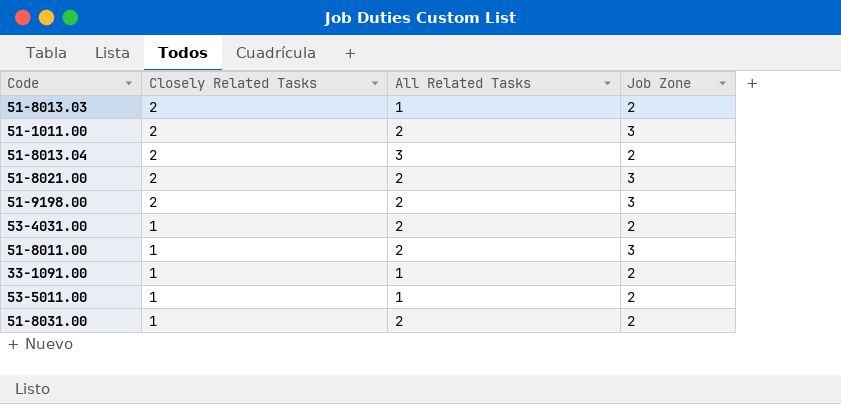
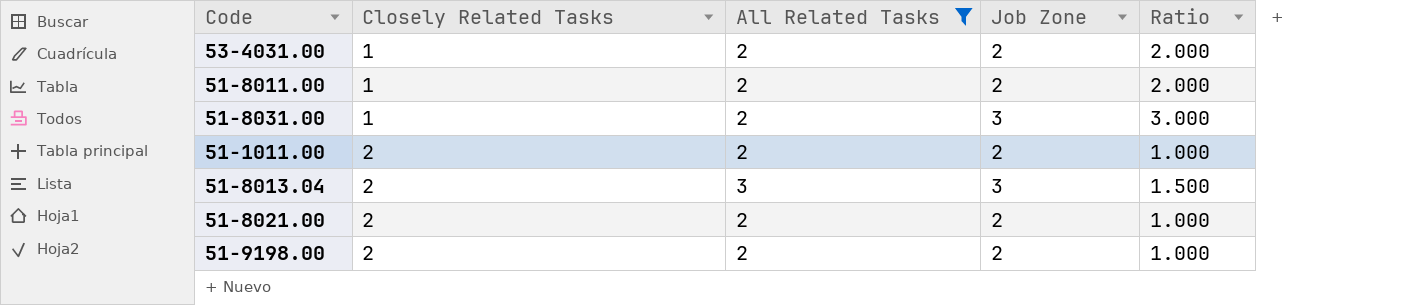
filter: none -> All Related Tasks != 1
row order: Closely Related Tasks descending -> Closely Related Tasks ascending
column Ratio | formula: none -> [Job Zone] / [Closely Related Tasks]
51-8011.00 | Job Zone: 3 -> 2
51-8031.00 | Job Zone: 2 -> 3
51-1011.00 | Job Zone: 3 -> 2
51-8013.04 | Job Zone: 2 -> 3
51-8021.00 | Job Zone: 3 -> 2
51-9198.00 | Job Zone: 3 -> 2

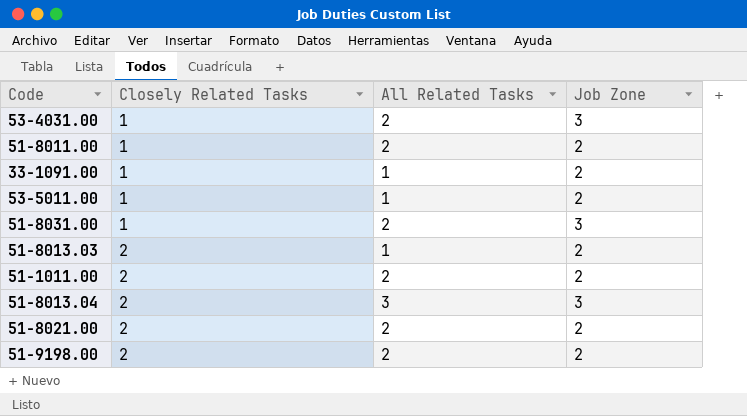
filter: All Related Tasks != 1 -> none
column Ratio | formula: [Job Zone] / [Closely Related Tasks] -> none
53-4031.00 | Job Zone: 2 -> 3

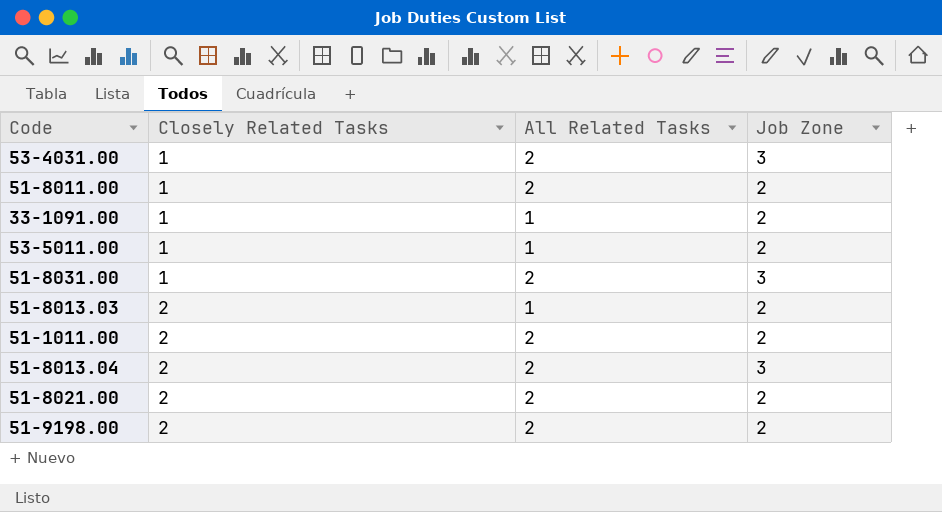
51-8013.04 | All Related Tasks: 3 -> 2

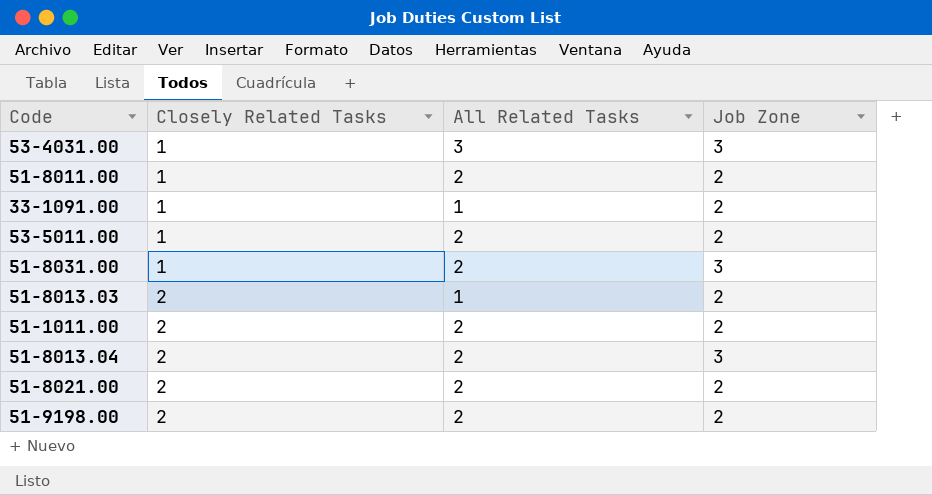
53-4031.00 | All Related Tasks: 2 -> 3
53-5011.00 | All Related Tasks: 1 -> 2

